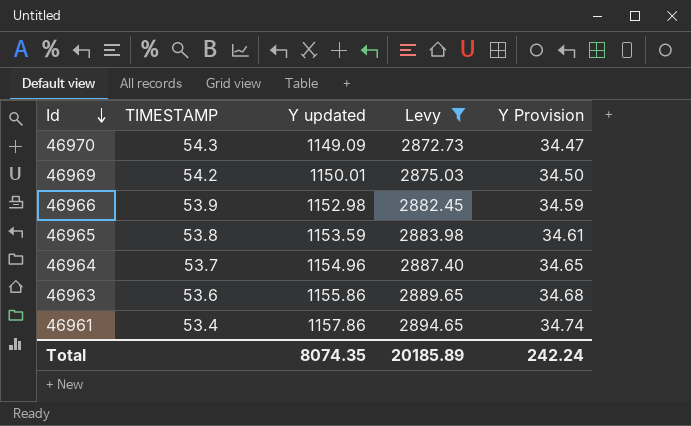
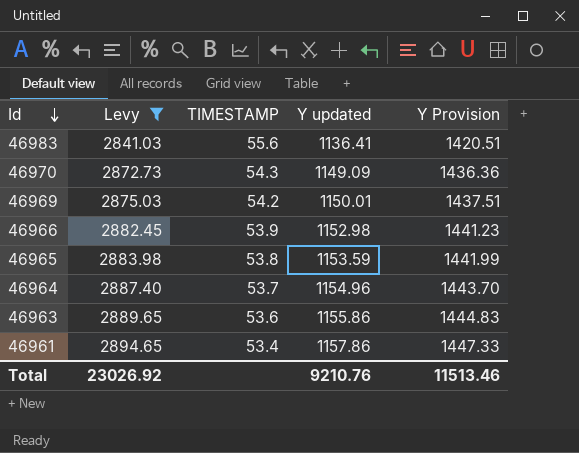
column Levy | position: 4 -> 2
column Y Provision | formula: [Y updated] * 0.03 -> [Y updated] * 1.25
row 46983: none -> 2841.03 | 55.6 | 1136.41 | 1420.51
Total | Levy: 20185.89 -> 23026.92
Total | Y updated: 8074.35 -> 9210.76
Total | Y Provision: 242.24 -> 11513.46

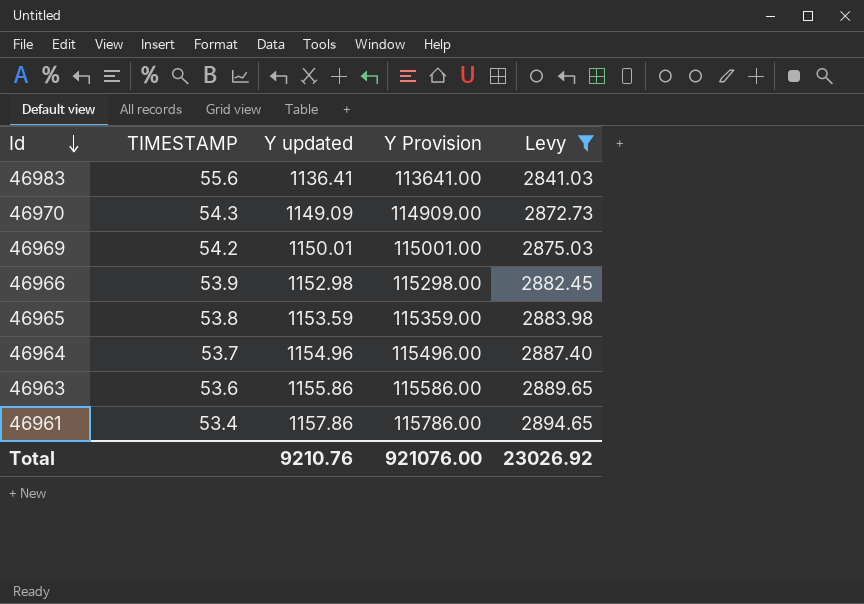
column Y Provision | formula: [Y updated] * 1.25 -> [Y updated] * 100
column Levy | position: 2 -> 5
Total | Y Provision: 11513.46 -> 921076.00

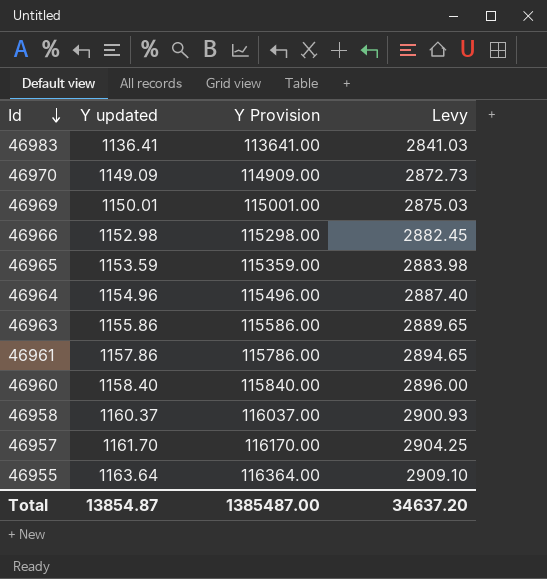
filter: Levy <= 2894.65 -> none
column TIMESTAMP | position: 2 -> none
Total | Y updated: 9210.76 -> 13854.87
Total | Y Provision: 921076.00 -> 1385487.00
Total | Levy: 23026.92 -> 34637.20

